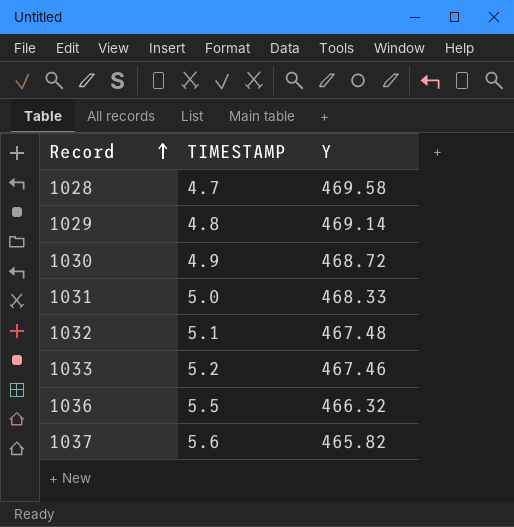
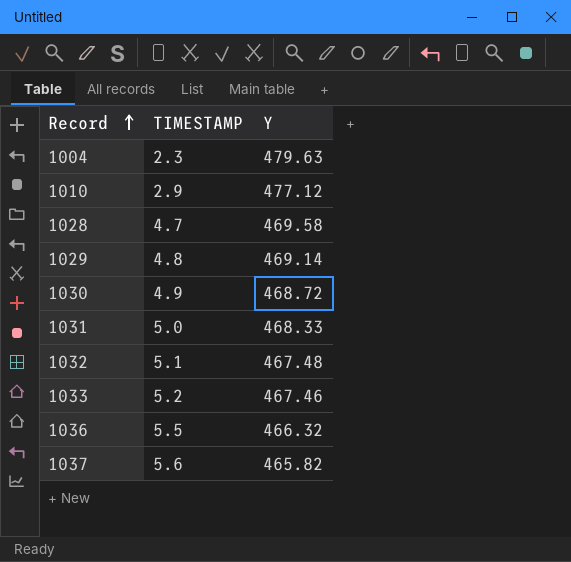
row 1004: none -> 2.3 | 479.63
row 1010: none -> 2.9 | 477.12

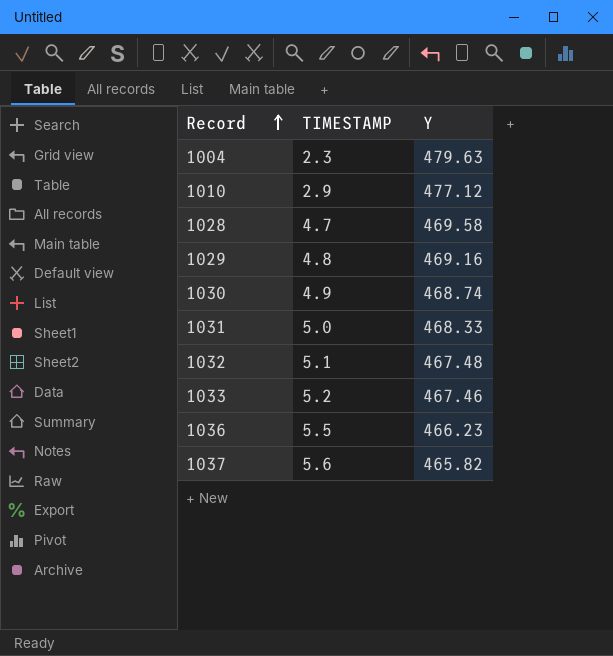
1029 | Y: 469.14 -> 469.16
1030 | Y: 468.72 -> 468.74
1036 | Y: 466.32 -> 466.23

